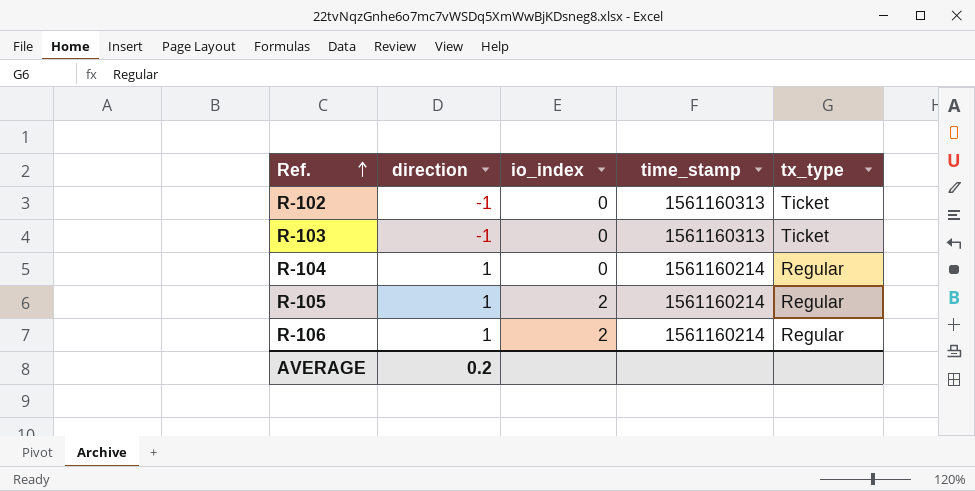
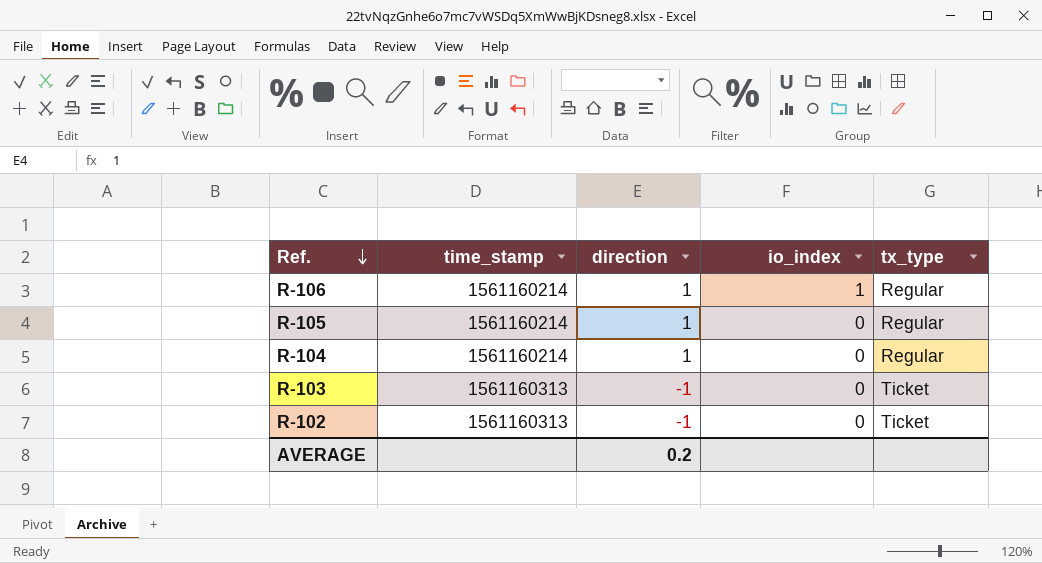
row order: Ref. ascending -> Ref. descending
column time_stamp | position: 4 -> 2
R-106 | io_index: 2 -> 1
R-105 | io_index: 2 -> 0

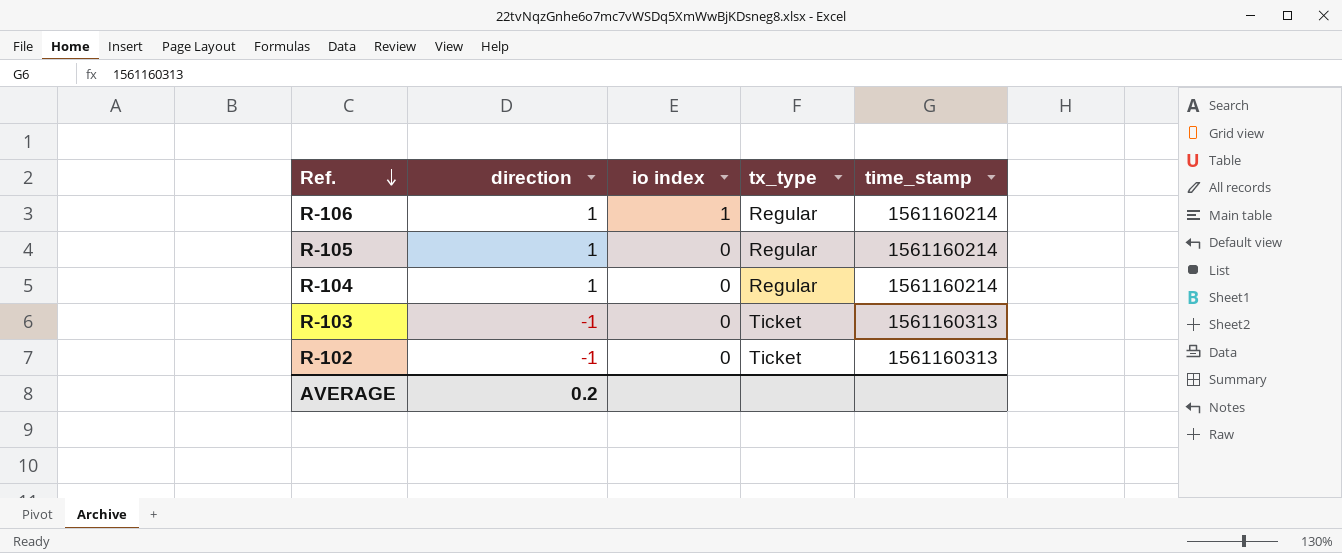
column name: io_index -> io index
column time_stamp | position: 2 -> 5

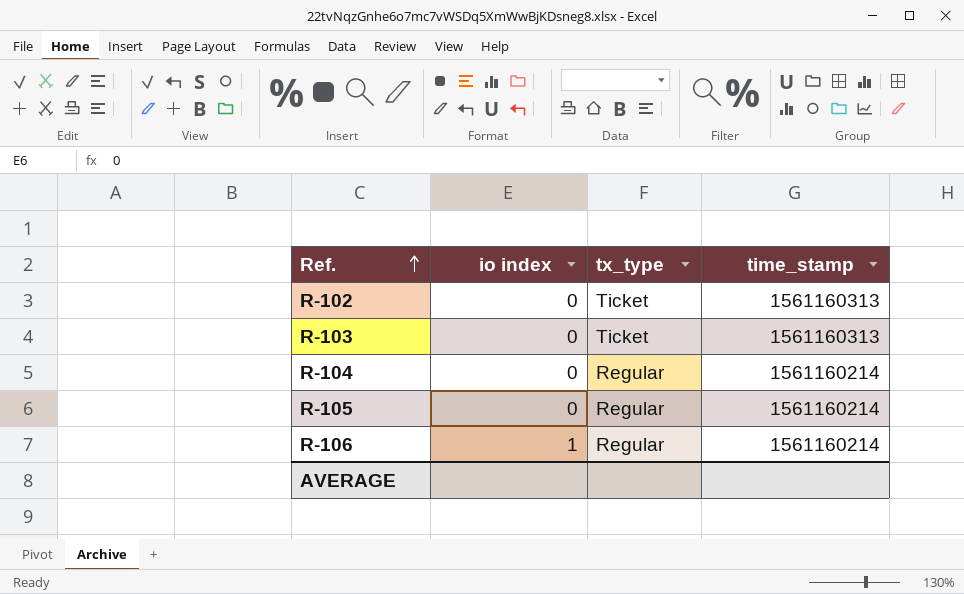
row order: Ref. descending -> Ref. ascending
column direction | position: 2 -> none

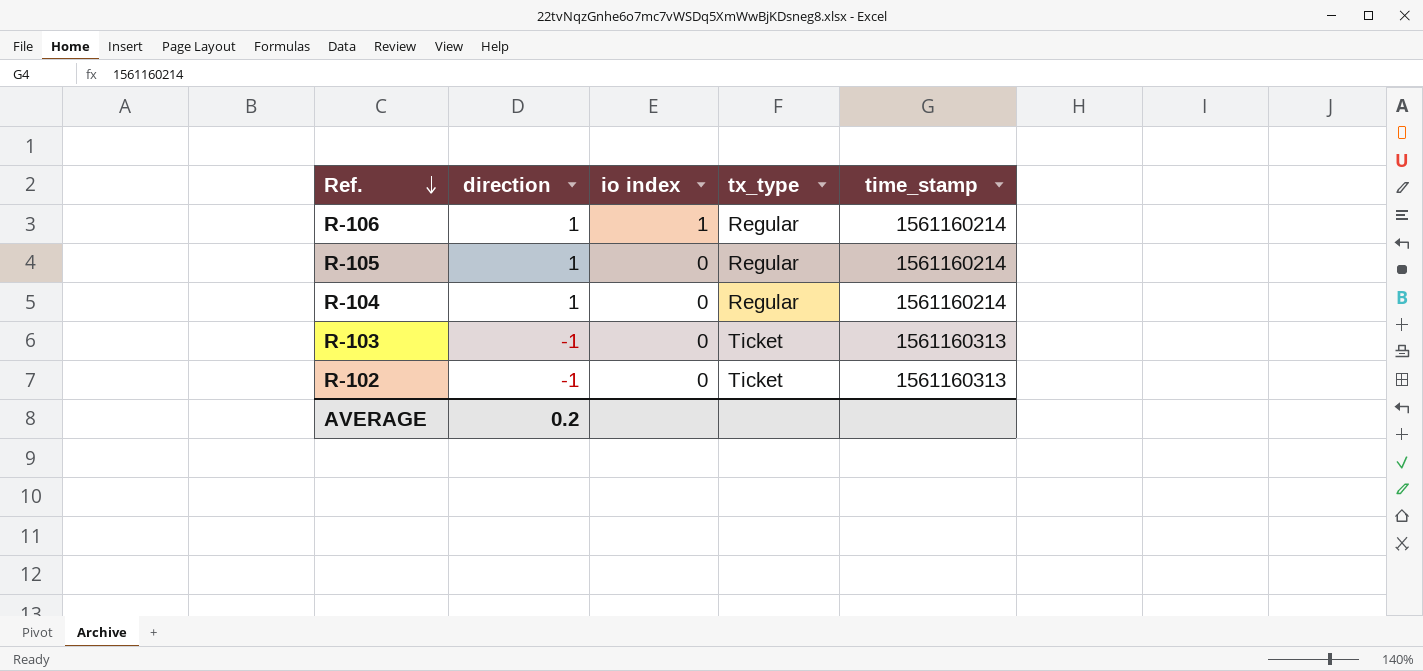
row order: Ref. ascending -> Ref. descending
column direction | position: none -> 2

